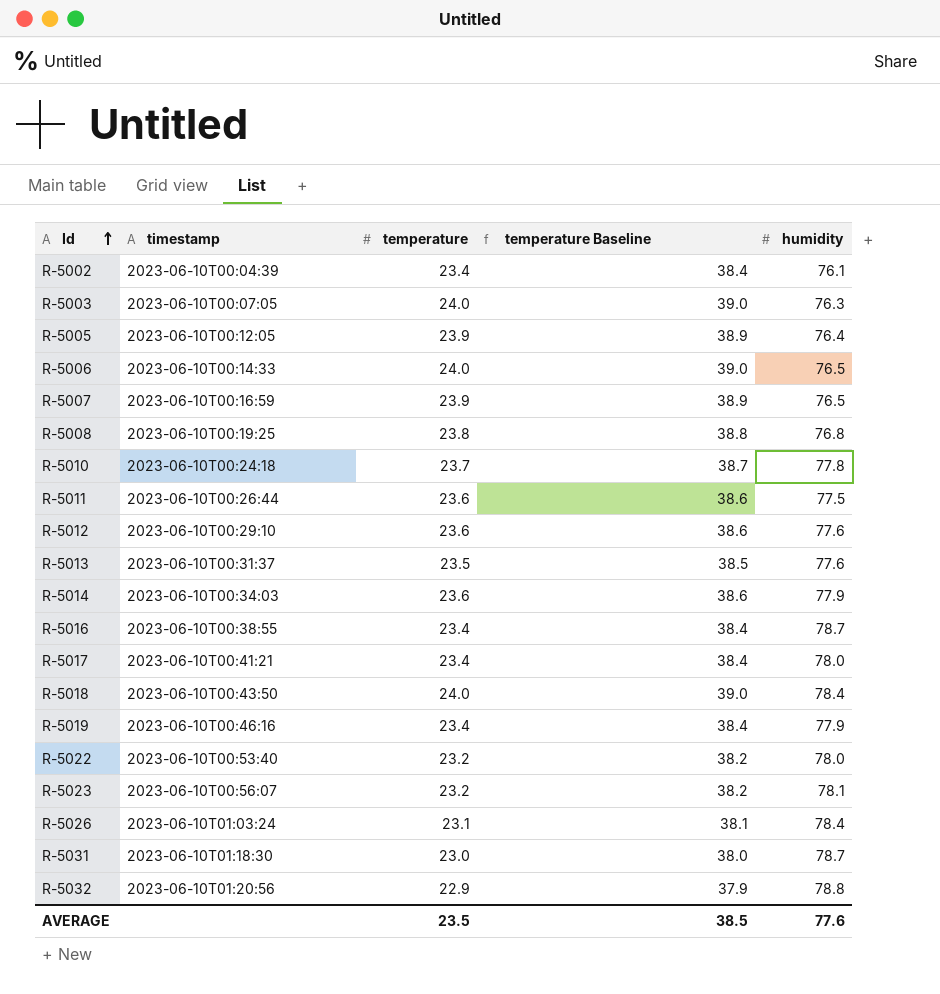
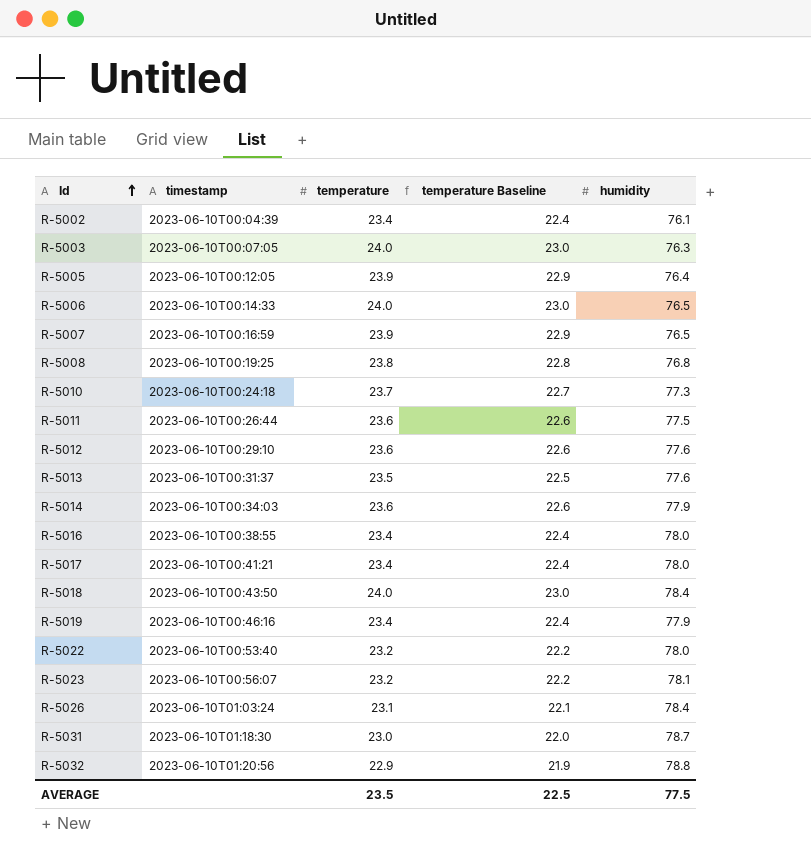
column temperature Baseline | formula: [temperature] + 15 -> [temperature] - 1
R-5010 | humidity: 77.8 -> 77.3
R-5016 | humidity: 78.7 -> 78.0
AVERAGE | temperature Baseline: 38.5 -> 22.5
AVERAGE | humidity: 77.6 -> 77.5

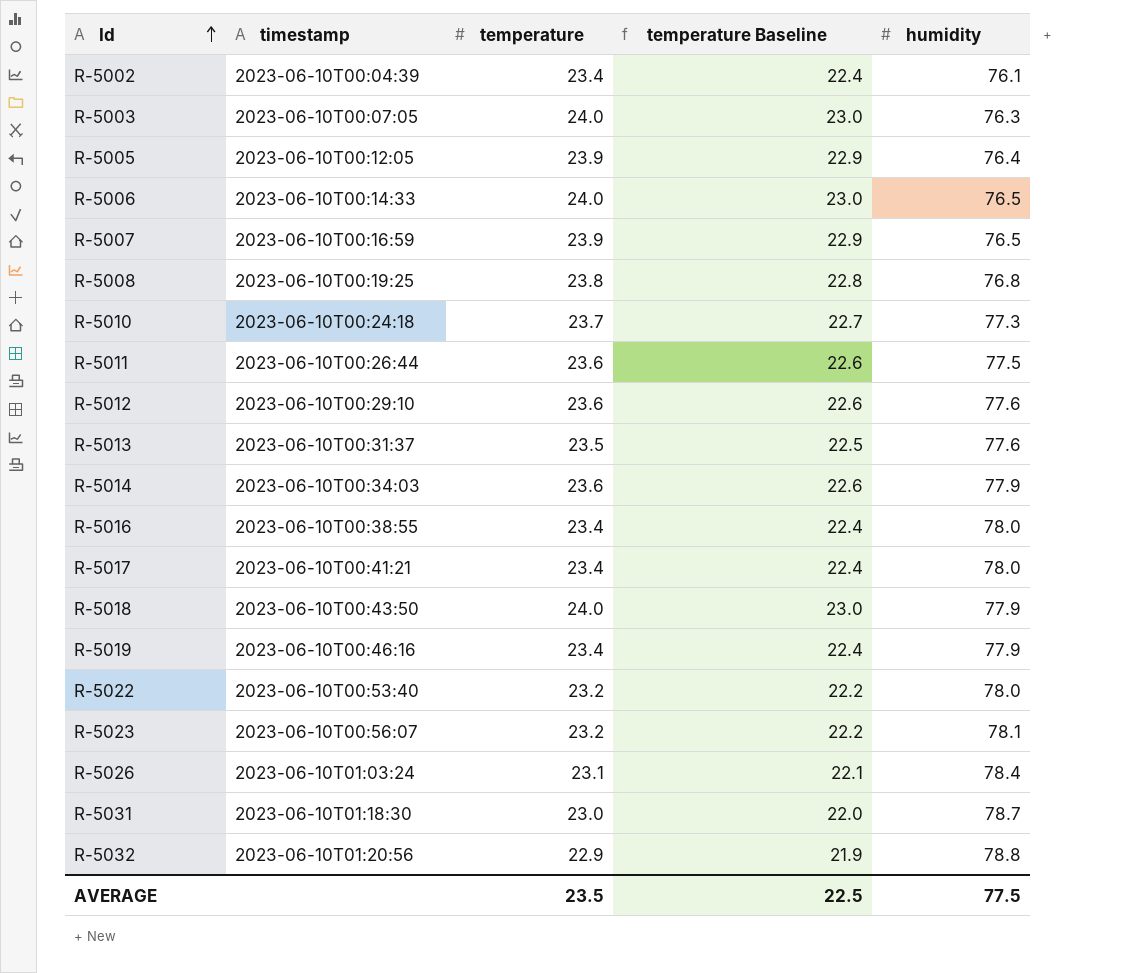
R-5018 | humidity: 78.4 -> 77.9

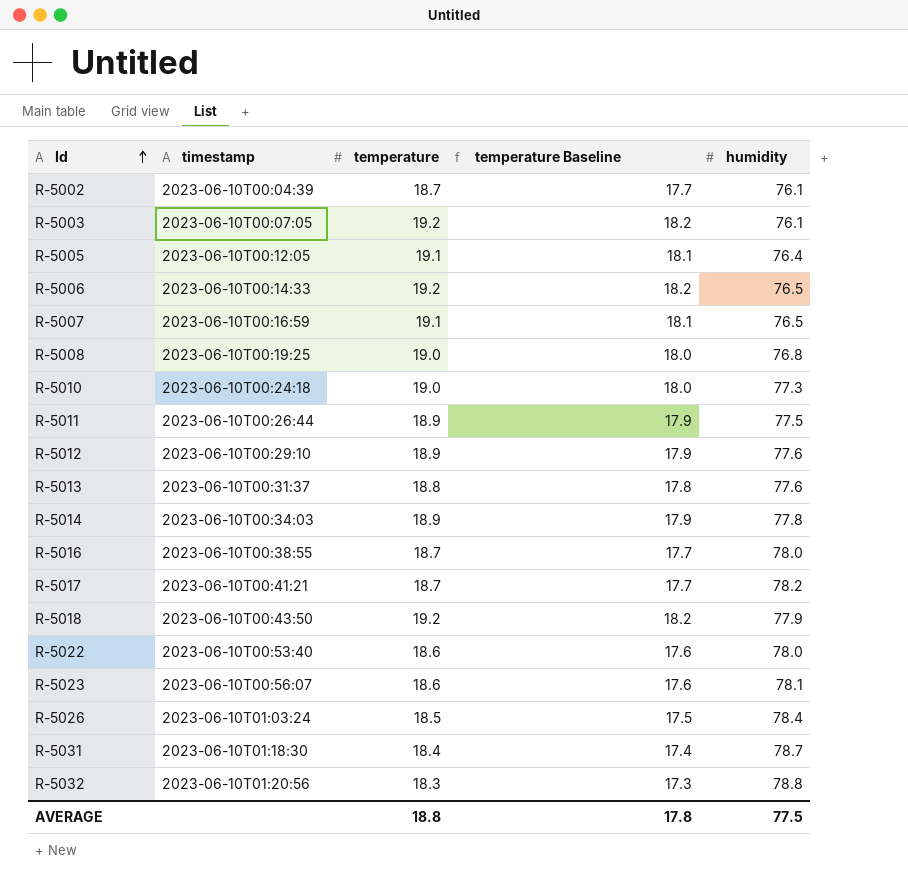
row R-5019: 2023-06-10T00:46:16 | 23.4 | 22.4 | 77.9 -> none
R-5002 | temperature: 23.4 -> 18.7
R-5002 | temperature Baseline: 22.4 -> 17.7
R-5003 | temperature: 24.0 -> 19.2
R-5003 | temperature Baseline: 23.0 -> 18.2
R-5003 | humidity: 76.3 -> 76.1
R-5005 | temperature: 23.9 -> 19.1
R-5005 | temperature Baseline: 22.9 -> 18.1
R-5006 | temperature: 24.0 -> 19.2
R-5006 | temperature Baseline: 23.0 -> 18.2
R-5007 | temperature: 23.9 -> 19.1
R-5007 | temperature Baseline: 22.9 -> 18.1
R-5008 | temperature: 23.8 -> 19.0
R-5008 | temperature Baseline: 22.8 -> 18.0
R-5010 | temperature: 23.7 -> 19.0
R-5010 | temperature Baseline: 22.7 -> 18.0
R-5011 | temperature: 23.6 -> 18.9
R-5011 | temperature Baseline: 22.6 -> 17.9
R-5012 | temperature: 23.6 -> 18.9
R-5012 | temperature Baseline: 22.6 -> 17.9
R-5013 | temperature: 23.5 -> 18.8
R-5013 | temperature Baseline: 22.5 -> 17.8
R-5014 | temperature: 23.6 -> 18.9
R-5014 | temperature Baseline: 22.6 -> 17.9
R-5014 | humidity: 77.9 -> 77.8
R-5016 | temperature: 23.4 -> 18.7
R-5016 | temperature Baseline: 22.4 -> 17.7
R-5017 | temperature: 23.4 -> 18.7
R-5017 | temperature Baseline: 22.4 -> 17.7
R-5017 | humidity: 78.0 -> 78.2
R-5018 | temperature: 24.0 -> 19.2
R-5018 | temperature Baseline: 23.0 -> 18.2
R-5022 | temperature: 23.2 -> 18.6
R-5022 | temperature Baseline: 22.2 -> 17.6
R-5023 | temperature: 23.2 -> 18.6
R-5023 | temperature Baseline: 22.2 -> 17.6
R-5026 | temperature: 23.1 -> 18.5
R-5026 | temperature Baseline: 22.1 -> 17.5
R-5031 | temperature: 23.0 -> 18.4
R-5031 | temperature Baseline: 22.0 -> 17.4
R-5032 | temperature: 22.9 -> 18.3
R-5032 | temperature Baseline: 21.9 -> 17.3
AVERAGE | temperature: 23.5 -> 18.8
AVERAGE | temperature Baseline: 22.5 -> 17.8

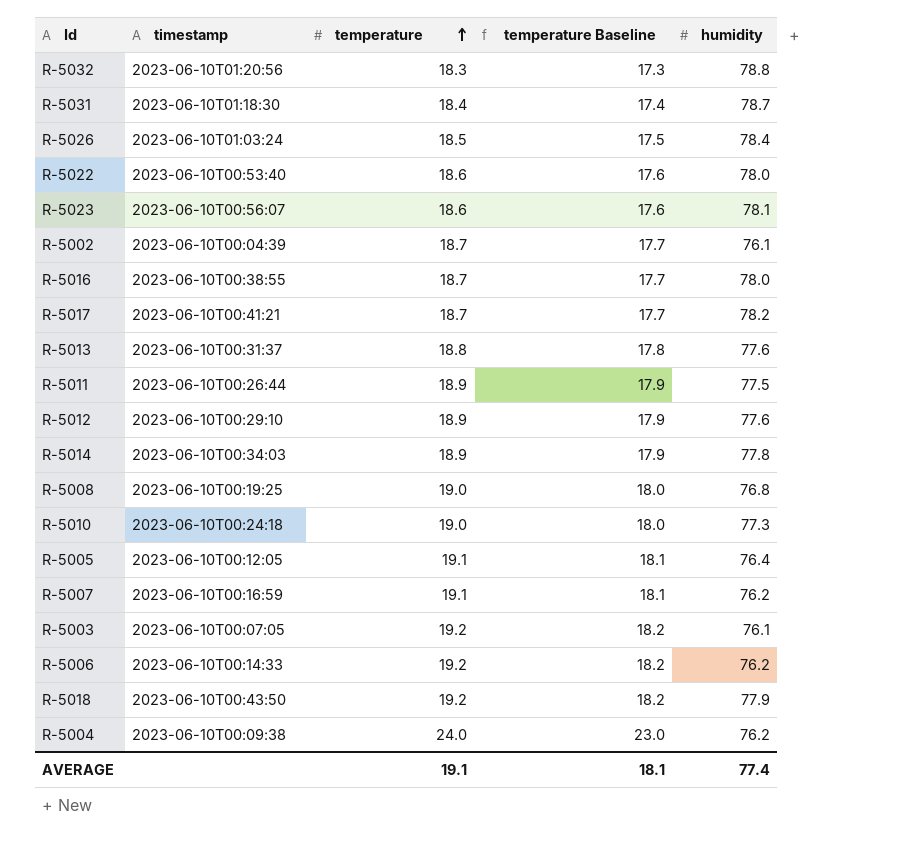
row order: Id ascending -> temperature ascending
R-5007 | humidity: 76.5 -> 76.2
R-5006 | humidity: 76.5 -> 76.2
row R-5004: none -> 2023-06-10T00:09:38 | 24.0 | 23.0 | 76.2
AVERAGE | temperature: 18.8 -> 19.1
AVERAGE | temperature Baseline: 17.8 -> 18.1
AVERAGE | humidity: 77.5 -> 77.4

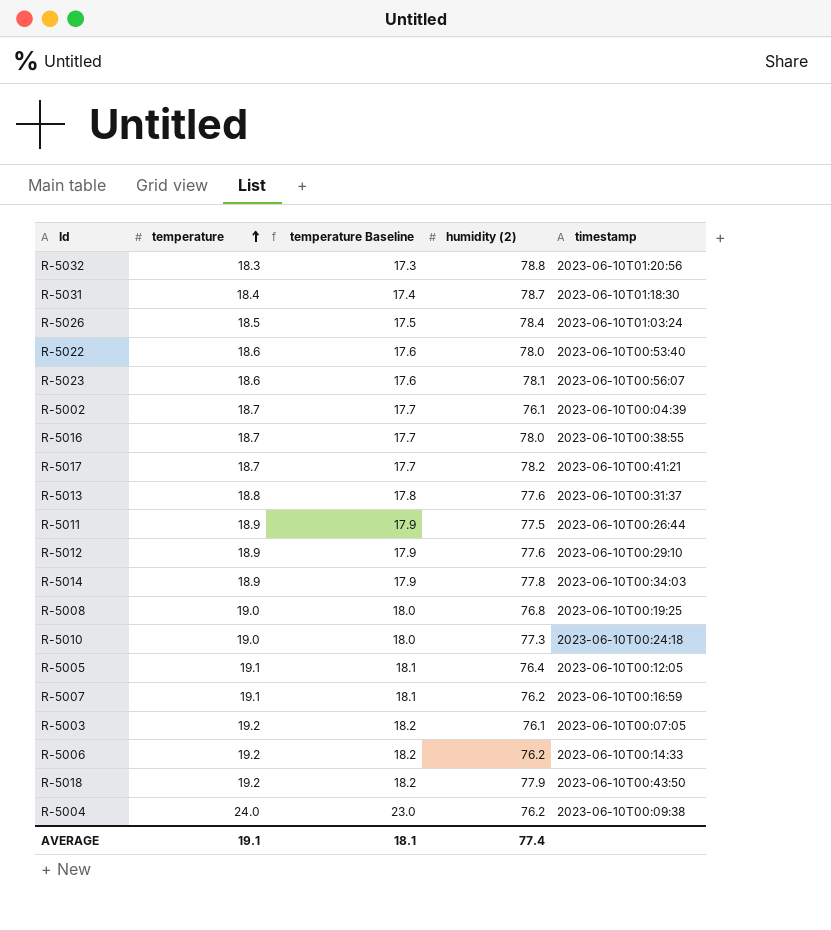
column name: humidity -> humidity (2)
column timestamp | position: 2 -> 5

